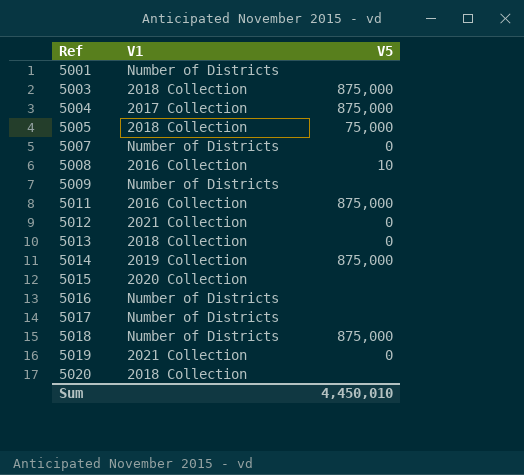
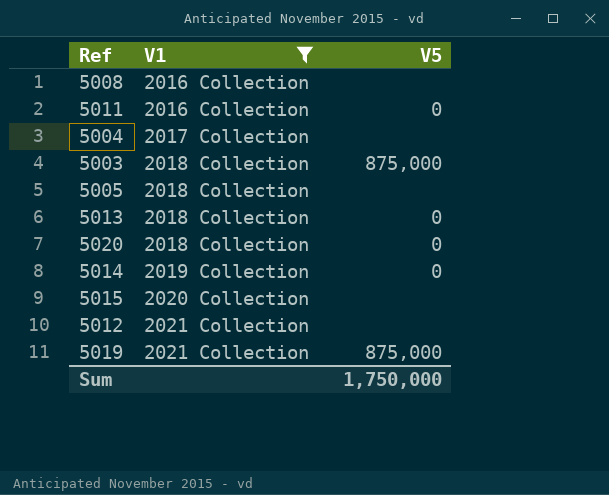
filter: none -> V1 != Number of Districts
row order: Ref ascending -> V1 ascending
5008 | V5: 10 -> none
5011 | V5: 875,000 -> 0
5004 | V5: 875,000 -> none
5005 | V5: 75,000 -> none
5020 | V5: none -> 0
5014 | V5: 875,000 -> 0
5012 | V5: 0 -> none
5019 | V5: 0 -> 875,000
Sum | V5: 4,450,010 -> 1,750,000

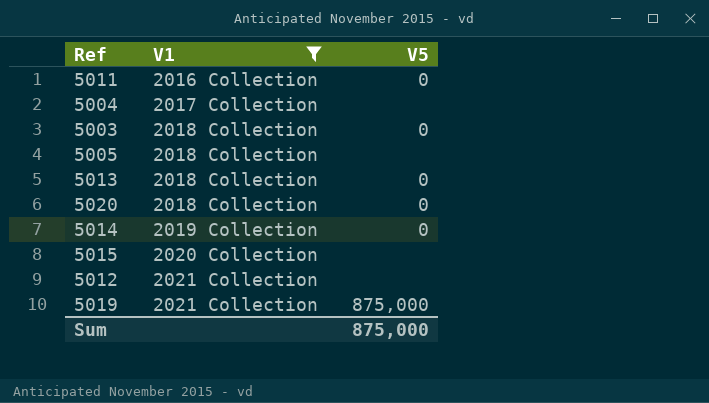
row 5008: 2016 Collection | none -> none
5003 | V5: 875,000 -> 0
Sum | V5: 1,750,000 -> 875,000

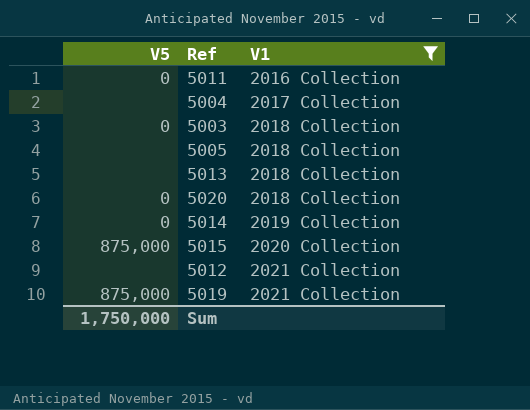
column V5 | position: 3 -> 1
5013 | V5: 0 -> none
5015 | V5: none -> 875,000
Sum | V5: 875,000 -> 1,750,000

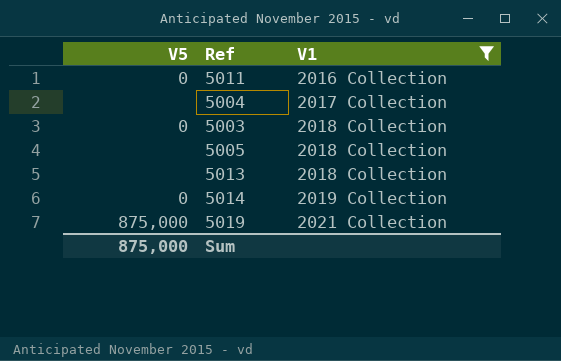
row 5020: 0 | 2018 Collection -> none
row 5015: 875,000 | 2020 Collection -> none
row 5012: none | 2021 Collection -> none
Sum | V5: 1,750,000 -> 875,000

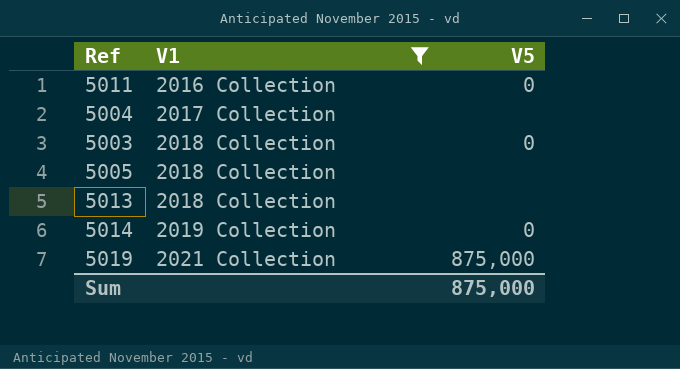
column V5 | position: 1 -> 3

